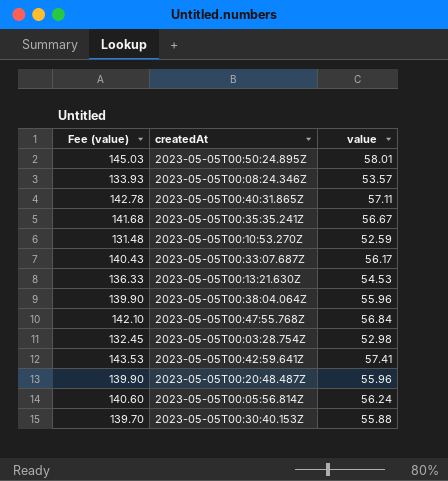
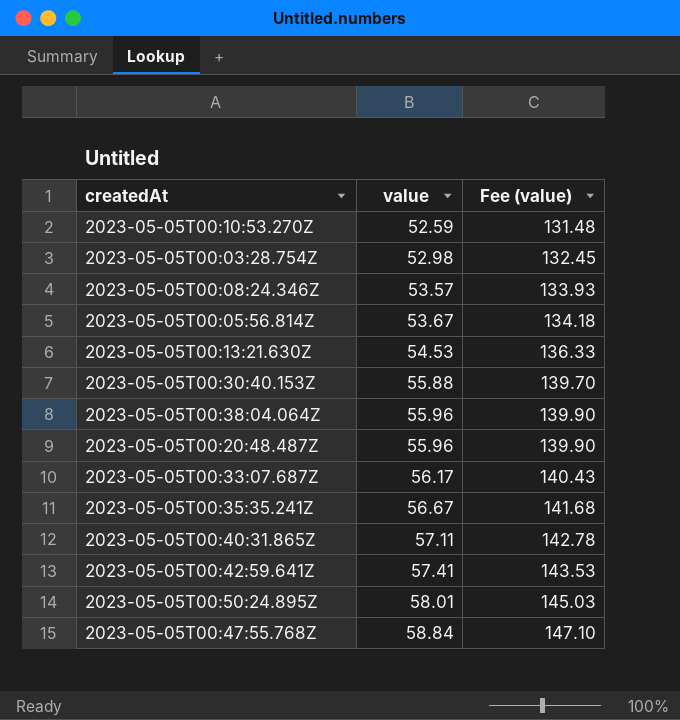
row order: none -> value ascending
column Fee (value) | position: 1 -> 3
2023-05-05T00:05:56.814Z | value: 56.24 -> 53.67
2023-05-05T00:05:56.814Z | Fee (value): 140.60 -> 134.18
2023-05-05T00:47:55.768Z | value: 56.84 -> 58.84
2023-05-05T00:47:55.768Z | Fee (value): 142.10 -> 147.10

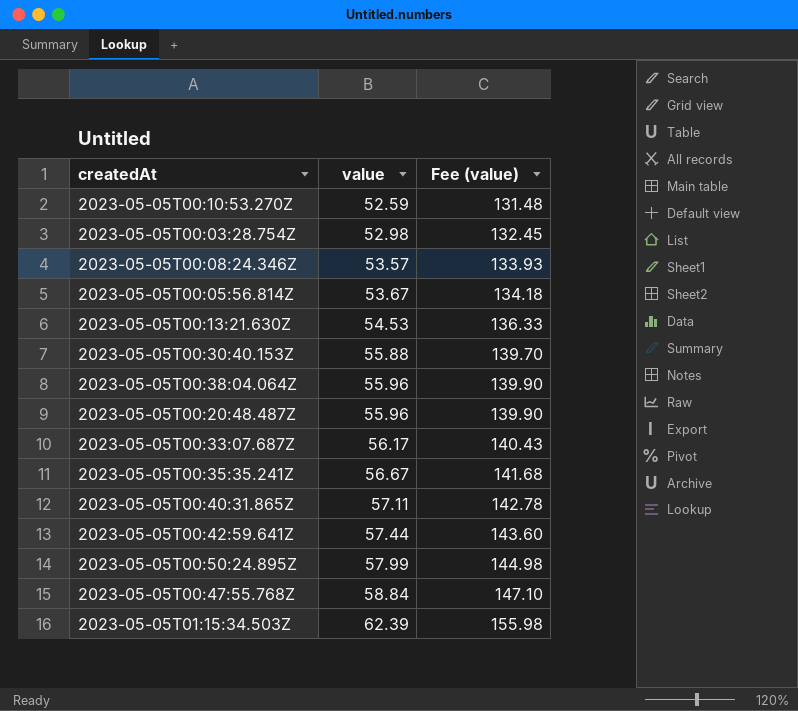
2023-05-05T00:42:59.641Z | value: 57.41 -> 57.44
2023-05-05T00:42:59.641Z | Fee (value): 143.53 -> 143.60
2023-05-05T00:50:24.895Z | value: 58.01 -> 57.99
2023-05-05T00:50:24.895Z | Fee (value): 145.03 -> 144.98
row 2023-05-05T01:15:34.503Z: none -> 62.39 | 155.98

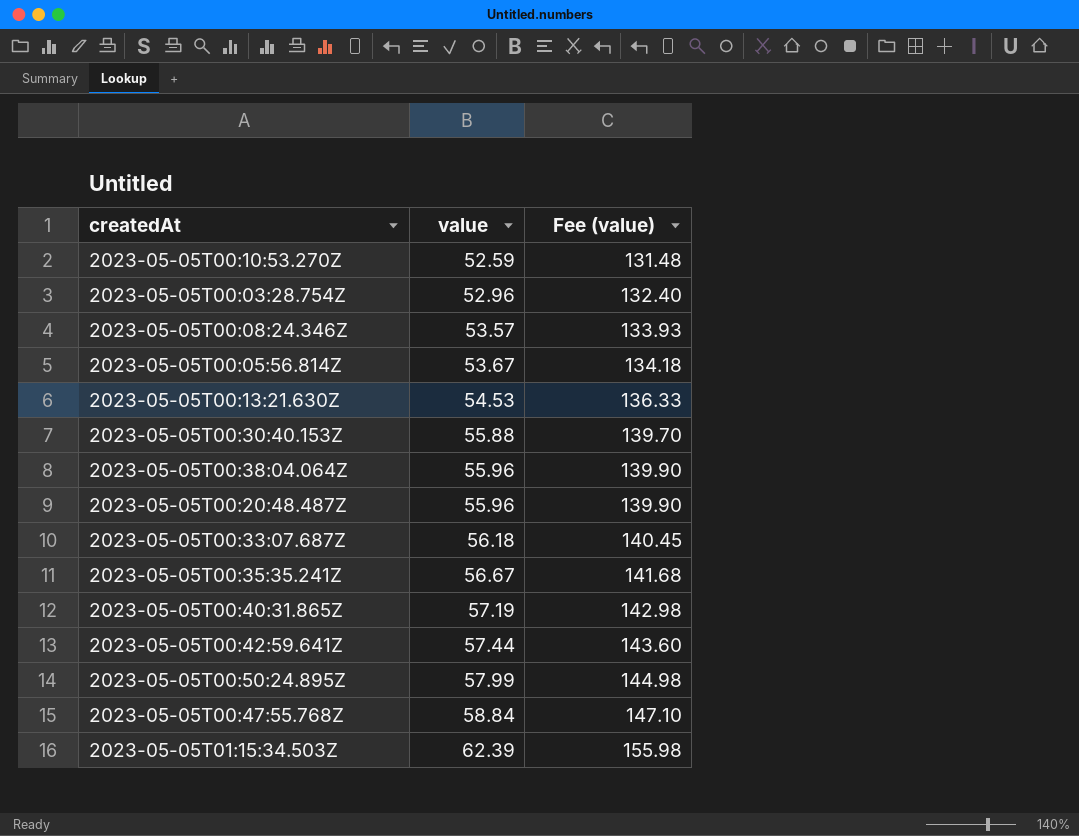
2023-05-05T00:03:28.754Z | value: 52.98 -> 52.96
2023-05-05T00:03:28.754Z | Fee (value): 132.45 -> 132.40
2023-05-05T00:33:07.687Z | value: 56.17 -> 56.18
2023-05-05T00:33:07.687Z | Fee (value): 140.43 -> 140.45
2023-05-05T00:40:31.865Z | value: 57.11 -> 57.19
2023-05-05T00:40:31.865Z | Fee (value): 142.78 -> 142.98

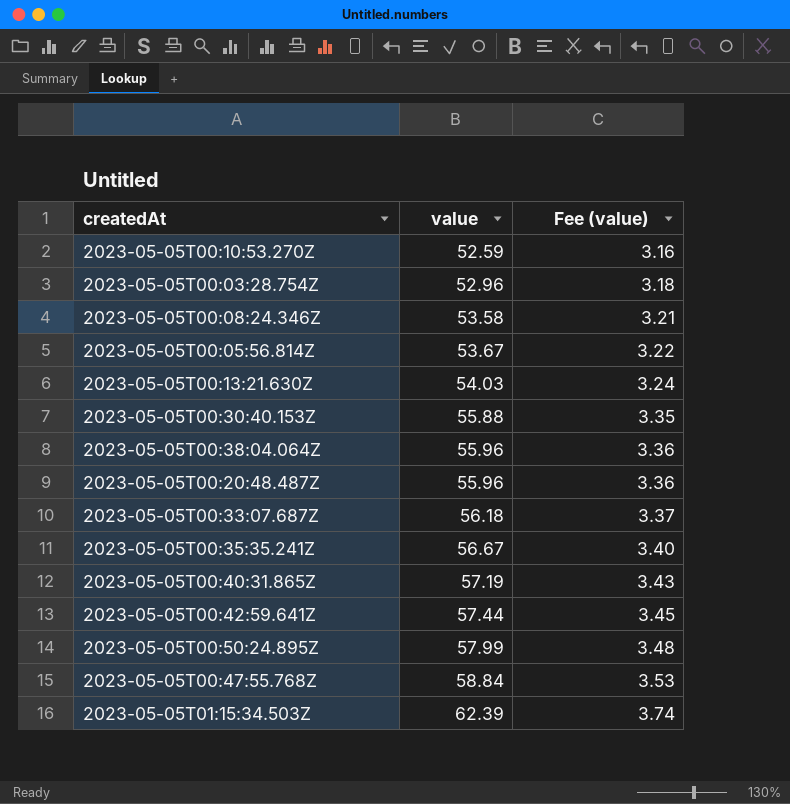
column Fee (value) | formula: [value] * 2.5 -> [value] * 0.06
2023-05-05T00:08:24.346Z | value: 53.57 -> 53.58
2023-05-05T00:13:21.630Z | value: 54.53 -> 54.03

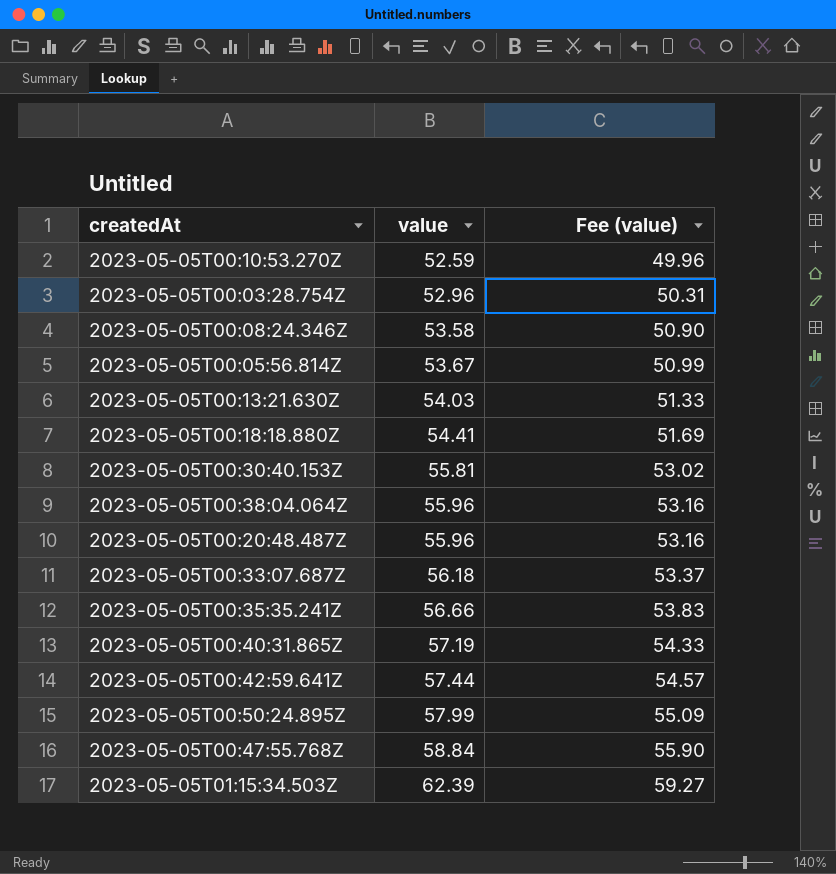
column Fee (value) | formula: [value] * 0.06 -> [value] * 0.95
row 2023-05-05T00:18:18.880Z: none -> 54.41 | 51.69
2023-05-05T00:30:40.153Z | value: 55.88 -> 55.81
2023-05-05T00:35:35.241Z | value: 56.67 -> 56.66

